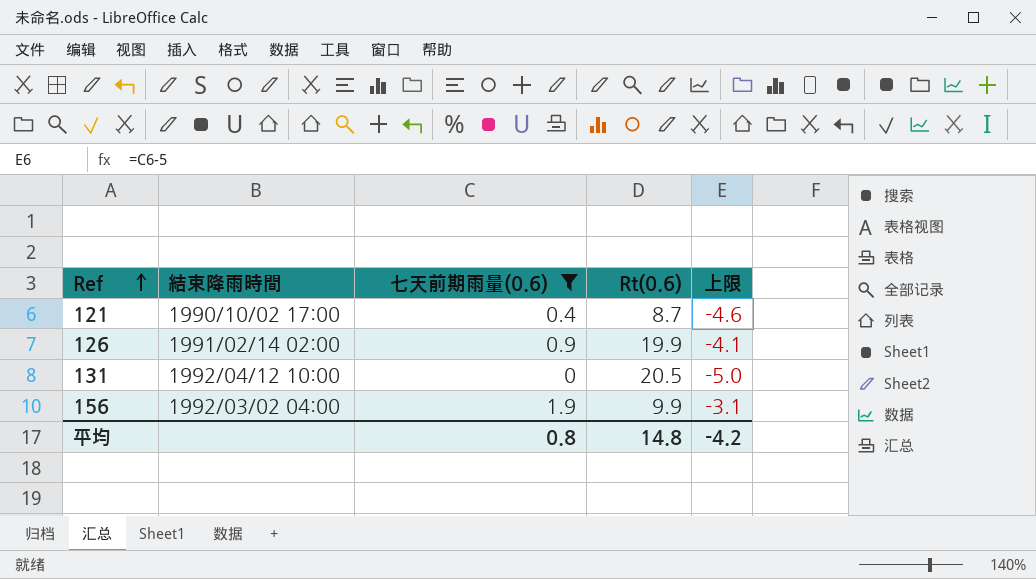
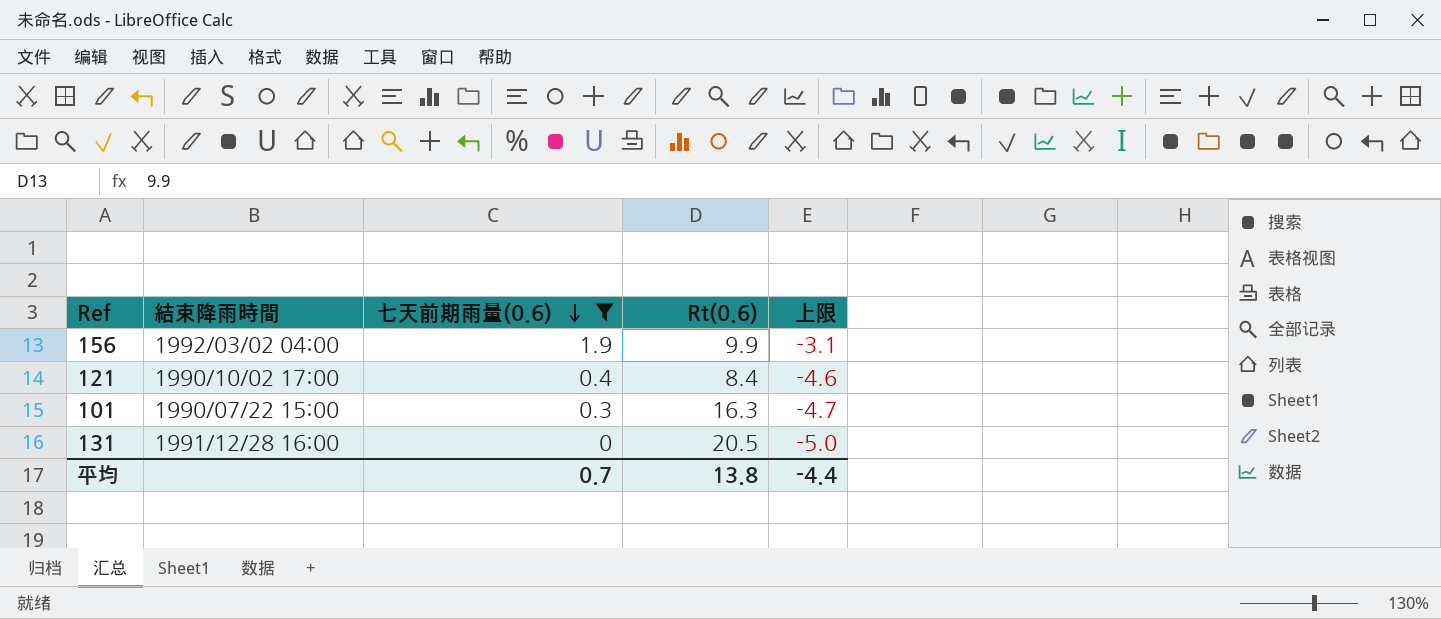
row order: Ref ascending -> 七天前期雨量(0.6) descending
row 126: 1991/02/14 02:00 | 0.9 | 19.9 | -4.1 -> none
121 | Rt(0.6): 8.7 -> 8.4
row 101: none -> 1990/07/22 15:00 | 0.3 | 16.3 | -4.7
131 | 結束降雨時間: 1992/04/12 10:00 -> 1991/12/28 16:00
平均 | 七天前期雨量(0.6): 0.8 -> 0.7
平均 | Rt(0.6): 14.8 -> 13.8
平均 | 上限: -4.2 -> -4.4

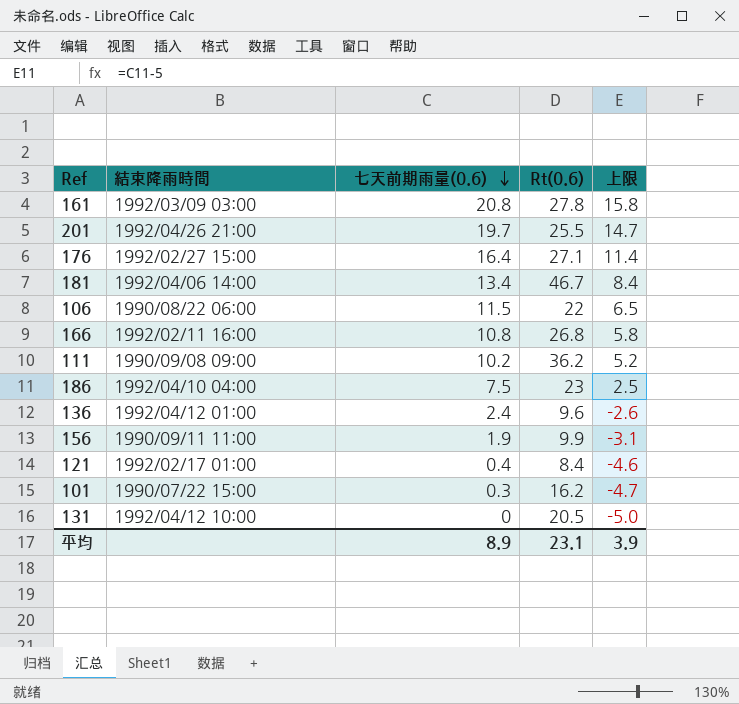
filter: 七天前期雨量(0.6) <= 1.9 -> none
156 | 結束降雨時間: 1992/03/02 04:00 -> 1990/09/11 11:00
121 | 結束降雨時間: 1990/10/02 17:00 -> 1992/02/17 01:00
101 | Rt(0.6): 16.3 -> 16.2
131 | 結束降雨時間: 1991/12/28 16:00 -> 1992/04/12 10:00
平均 | 七天前期雨量(0.6): 0.7 -> 8.9
平均 | Rt(0.6): 13.8 -> 23.1
平均 | 上限: -4.4 -> 3.9

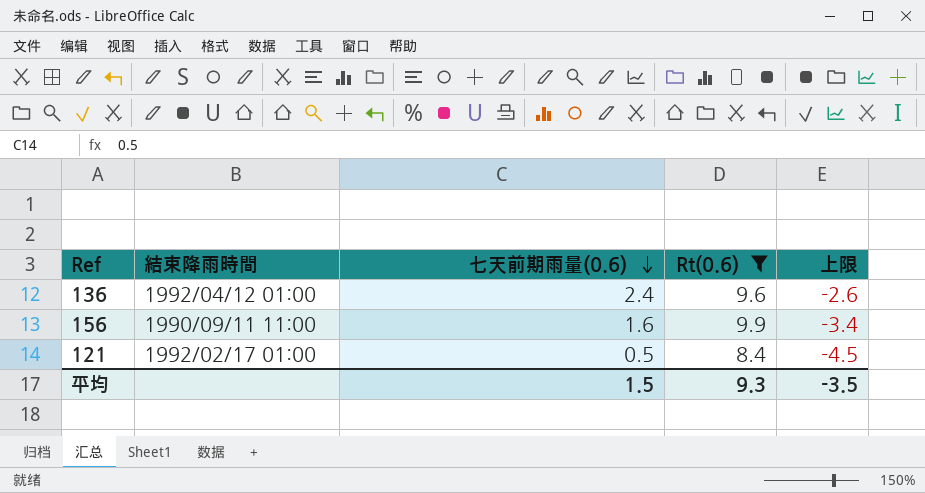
filter: none -> Rt(0.6) <= 9.9
156 | 七天前期雨量(0.6): 1.9 -> 1.6
156 | 上限: -3.1 -> -3.4
121 | 七天前期雨量(0.6): 0.4 -> 0.5
121 | 上限: -4.6 -> -4.5
平均 | 七天前期雨量(0.6): 8.9 -> 1.5
平均 | Rt(0.6): 23.1 -> 9.3
平均 | 上限: 3.9 -> -3.5

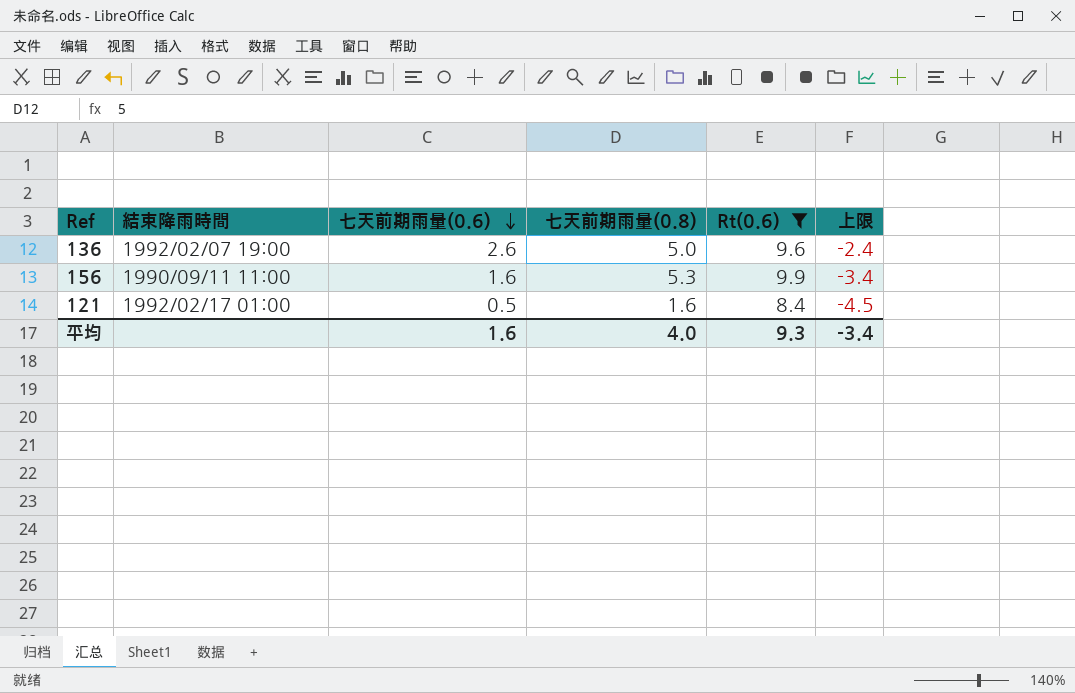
column 七天前期雨量(0.8) | position: none -> 4
136 | 結束降雨時間: 1992/04/12 01:00 -> 1992/02/07 19:00
136 | 七天前期雨量(0.6): 2.4 -> 2.6
136 | 上限: -2.6 -> -2.4
平均 | 七天前期雨量(0.6): 1.5 -> 1.6
平均 | 上限: -3.5 -> -3.4

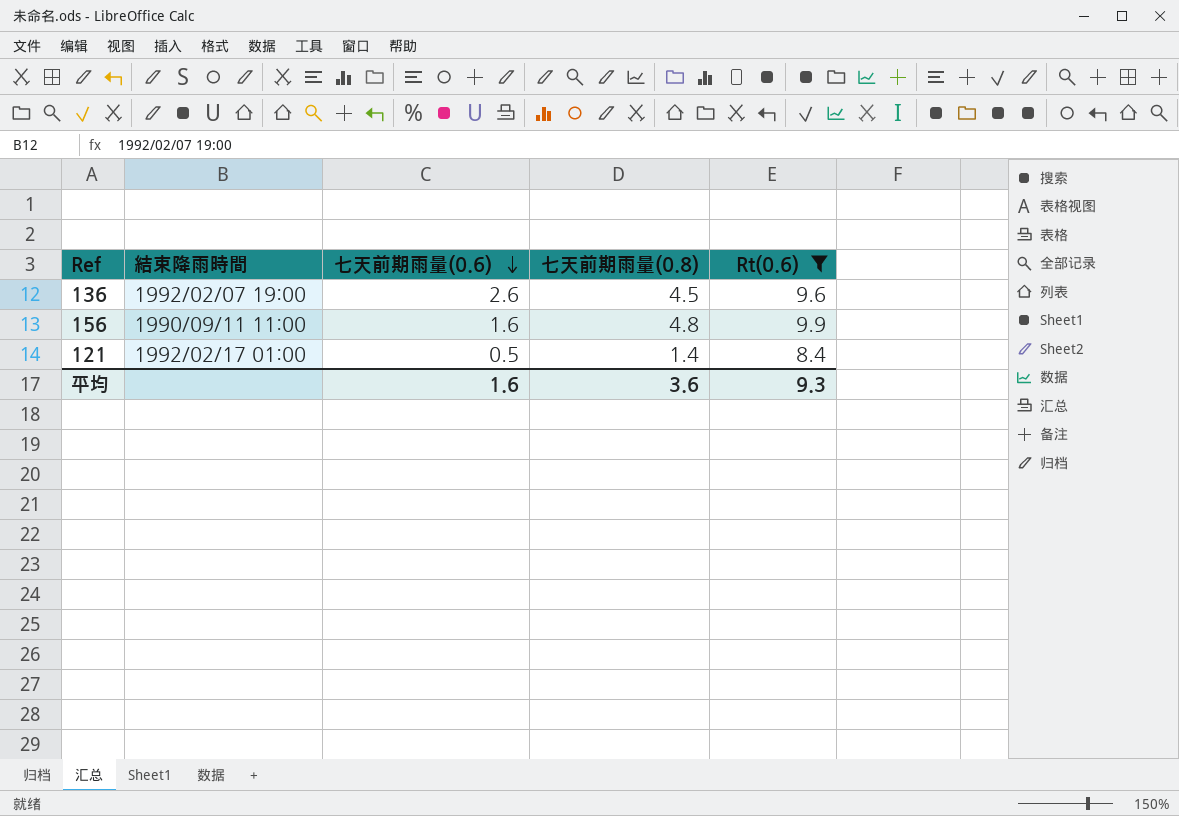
column 上限 | formula: [七天前期雨量(0.6)] - 5 -> none
136 | 七天前期雨量(0.8): 5.0 -> 4.5
156 | 七天前期雨量(0.8): 5.3 -> 4.8
121 | 七天前期雨量(0.8): 1.6 -> 1.4
平均 | 七天前期雨量(0.8): 4.0 -> 3.6

